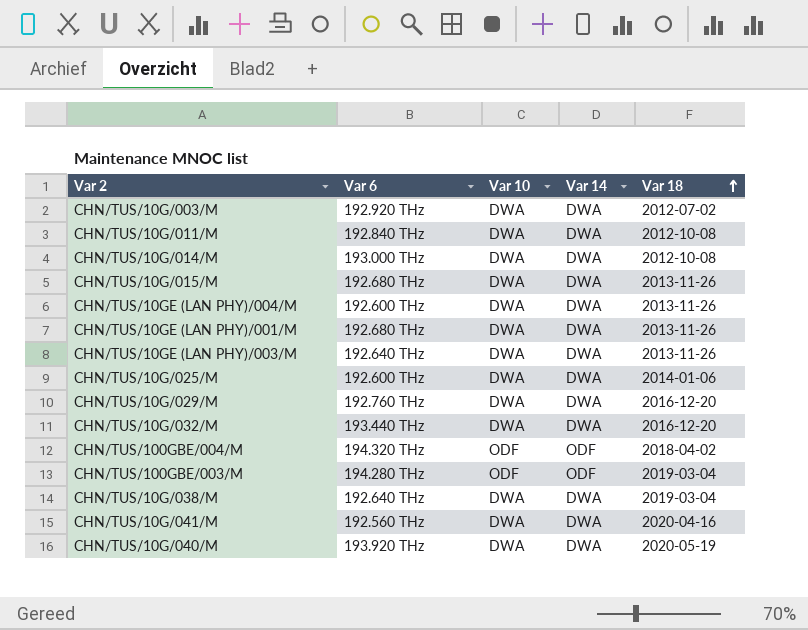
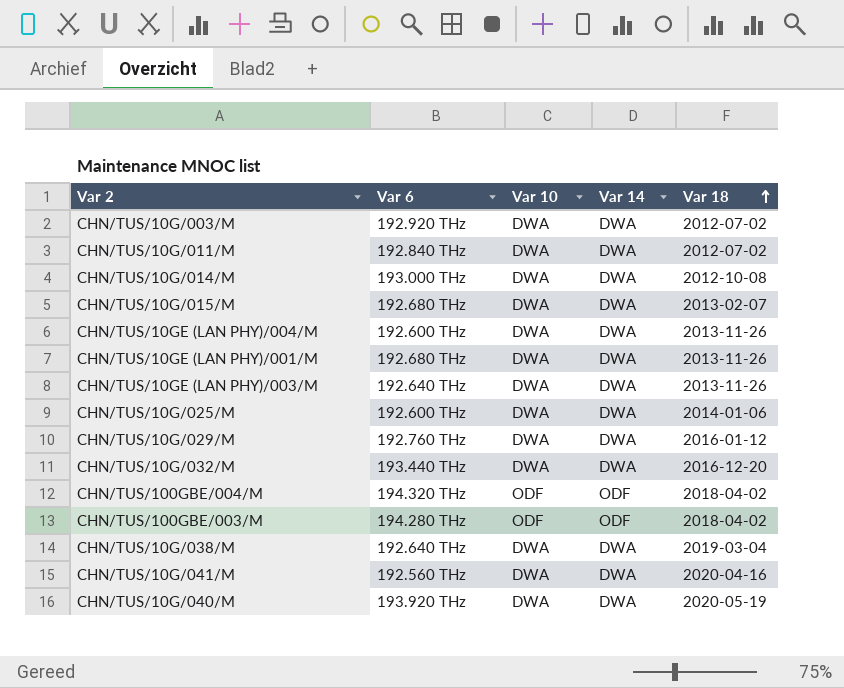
CHN/TUS/10G/011/M | Var 18: 2012-10-08 -> 2012-07-02
CHN/TUS/10G/015/M | Var 18: 2013-11-26 -> 2013-02-07
CHN/TUS/10G/029/M | Var 18: 2016-12-20 -> 2016-01-12
CHN/TUS/100GBE/003/M | Var 18: 2019-03-04 -> 2018-04-02

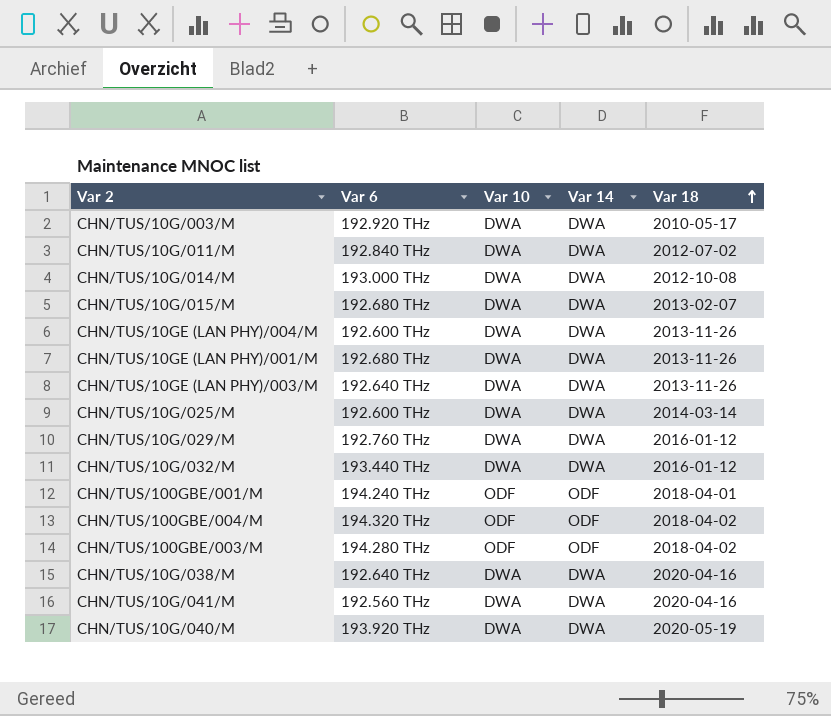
CHN/TUS/10G/003/M | Var 18: 2012-07-02 -> 2010-05-17
CHN/TUS/10G/025/M | Var 18: 2014-01-06 -> 2014-03-14
CHN/TUS/10G/032/M | Var 18: 2016-12-20 -> 2016-01-12
row CHN/TUS/100GBE/001/M: none -> 194.240 THz | ODF | ODF | 2018-04-01
CHN/TUS/10G/038/M | Var 18: 2019-03-04 -> 2020-04-16

